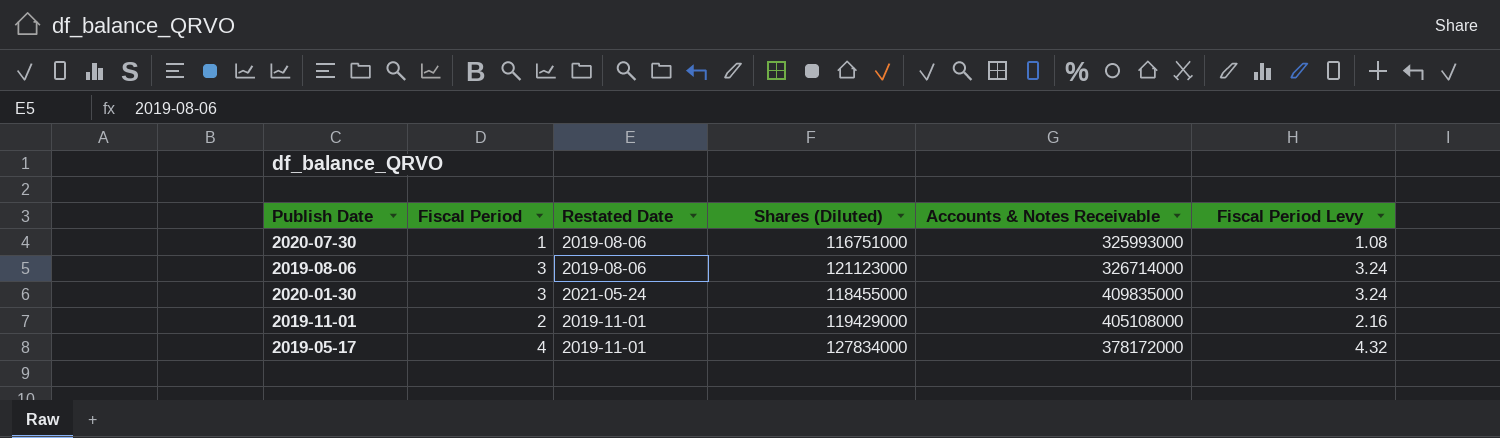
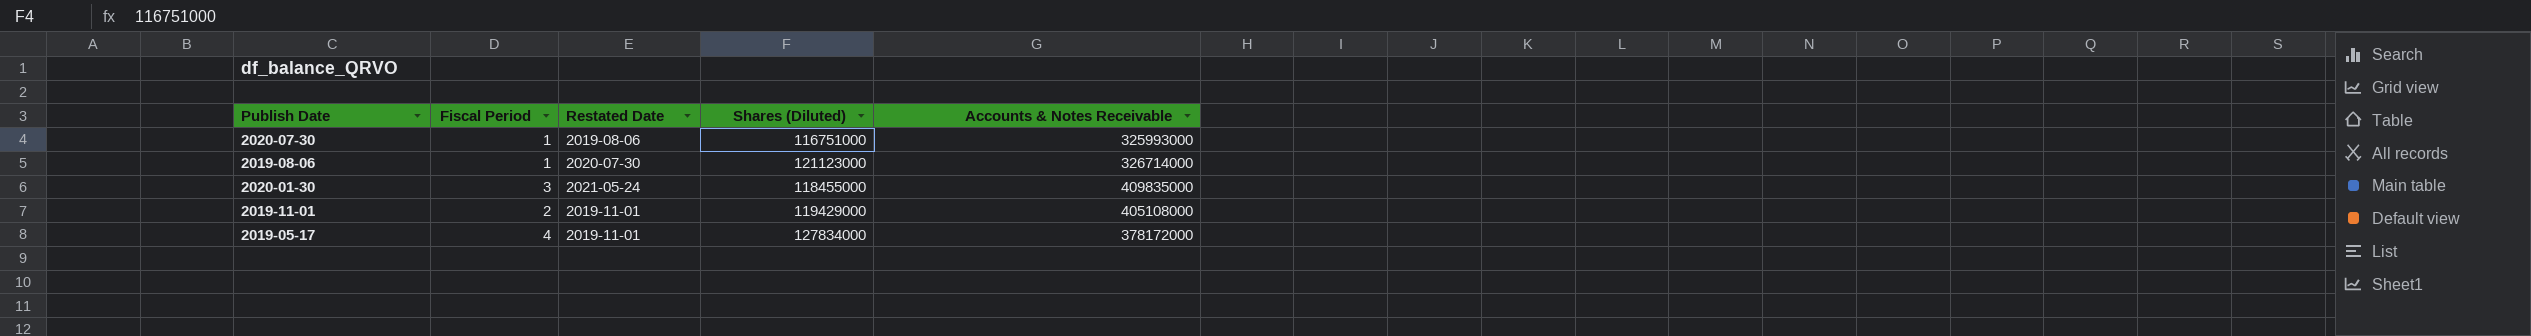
column Fiscal Period Levy | formula: [Fiscal Period] * 1.08 -> none
2019-08-06 | Fiscal Period: 3 -> 1
2019-08-06 | Restated Date: 2019-08-06 -> 2020-07-30

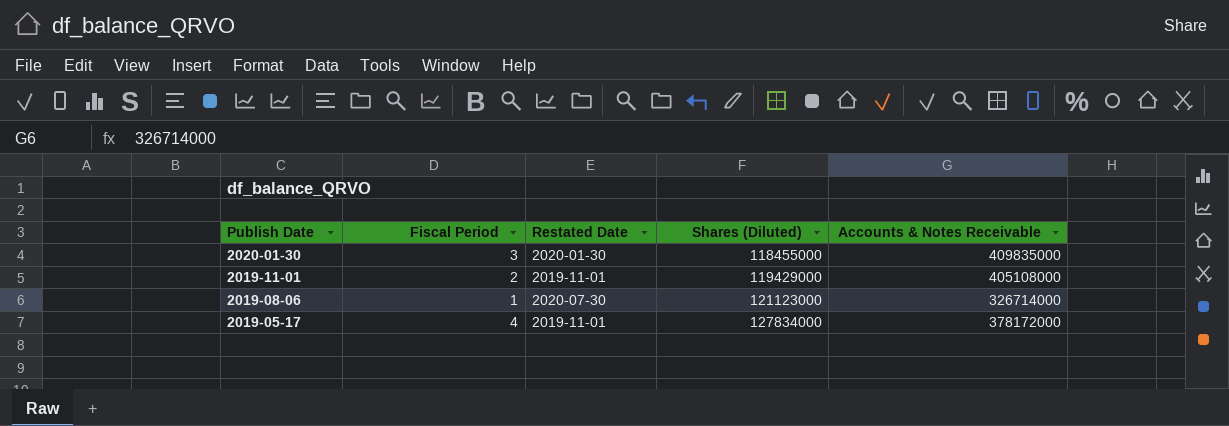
row order: none -> Publish Date descending
row 2020-07-30: 1 | 2019-08-06 | 116751000 | 325993000 -> none
2020-01-30 | Restated Date: 2021-05-24 -> 2020-01-30

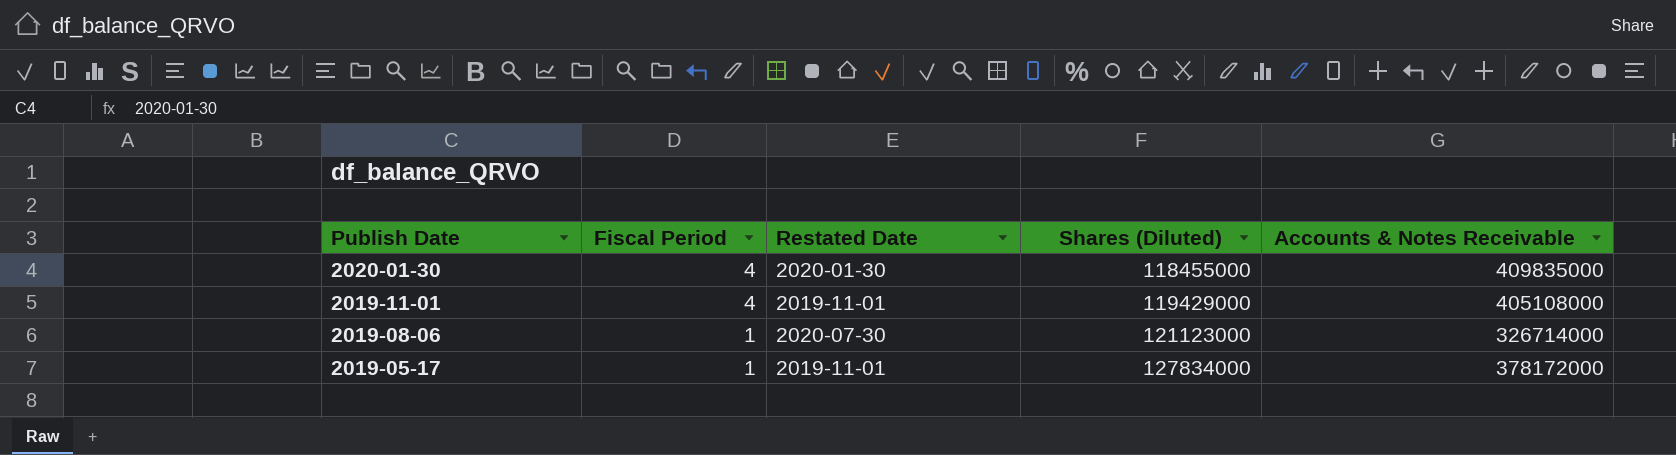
2020-01-30 | Fiscal Period: 3 -> 4
2019-11-01 | Fiscal Period: 2 -> 4
2019-05-17 | Fiscal Period: 4 -> 1

